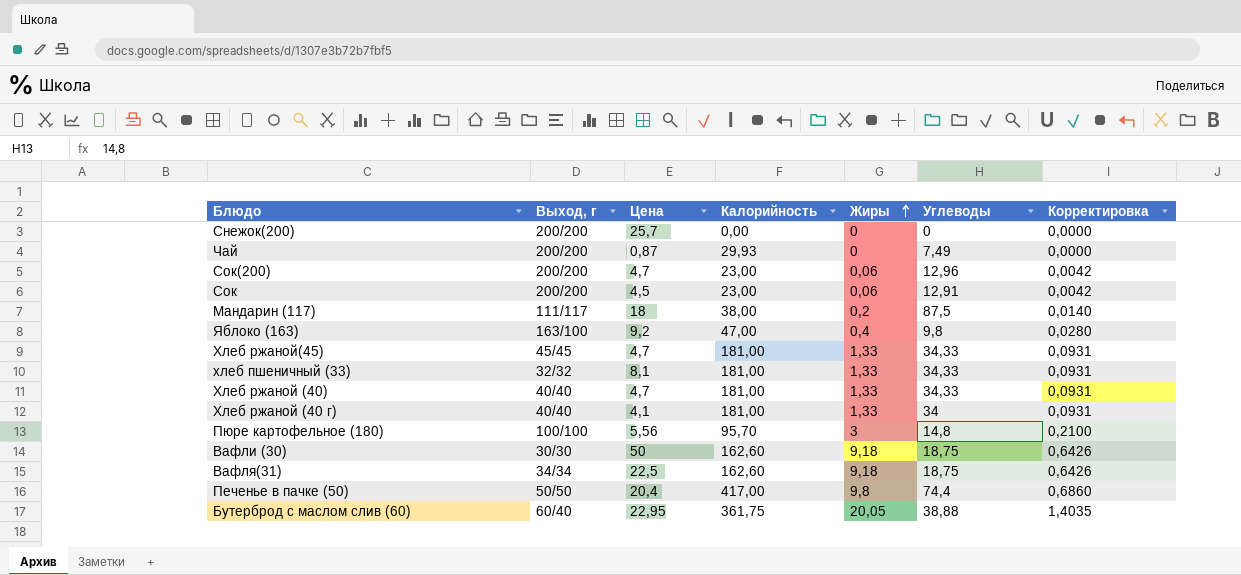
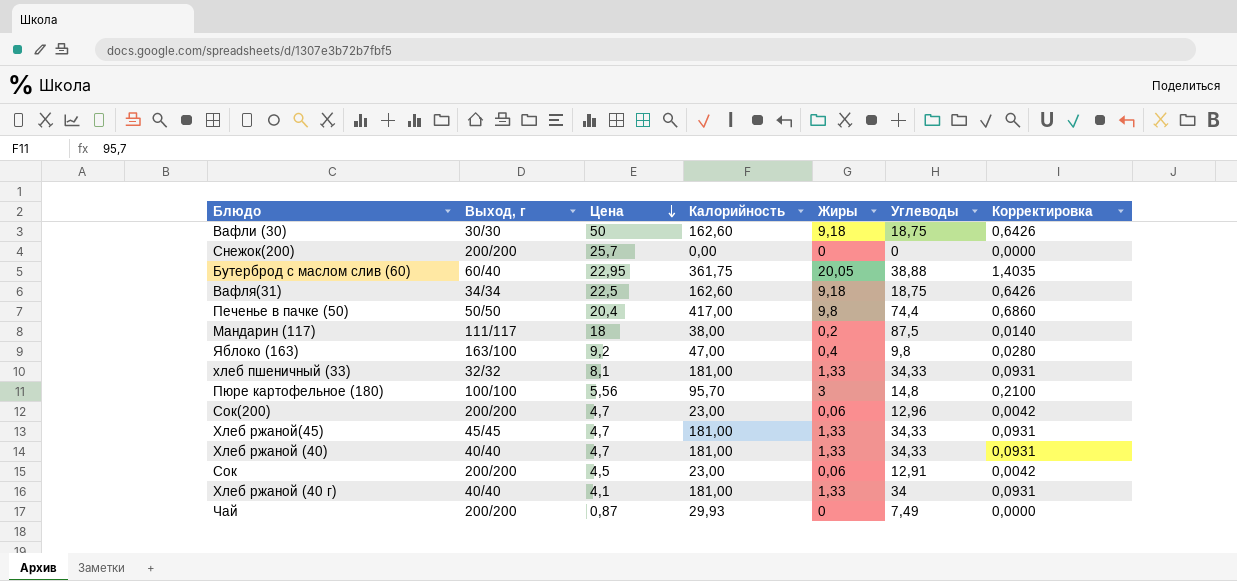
row order: Жиры ascending -> Цена descending

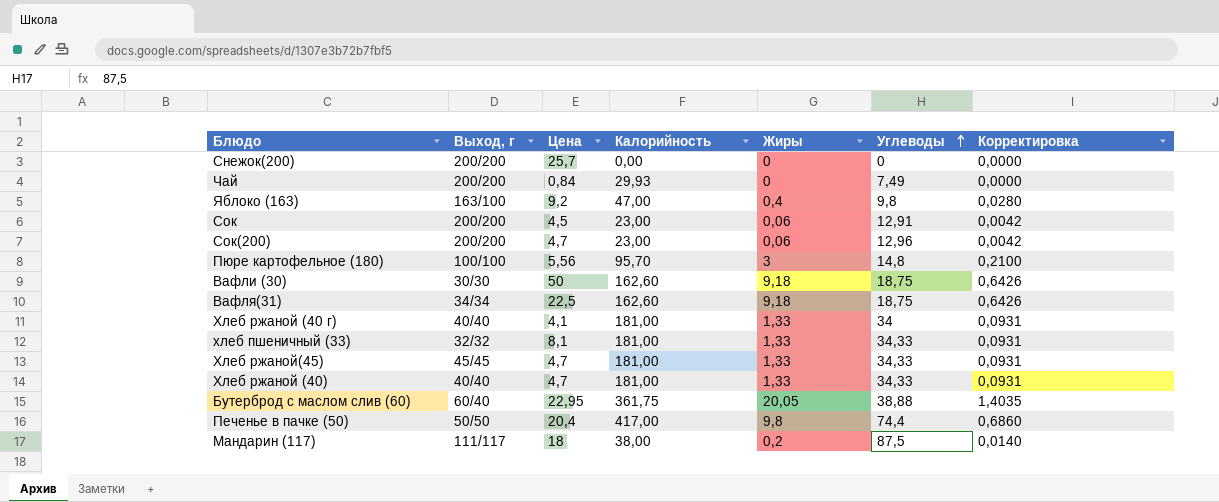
row order: Цена descending -> Углеводы ascending
Чай | Цена: 0,87 -> 0,84

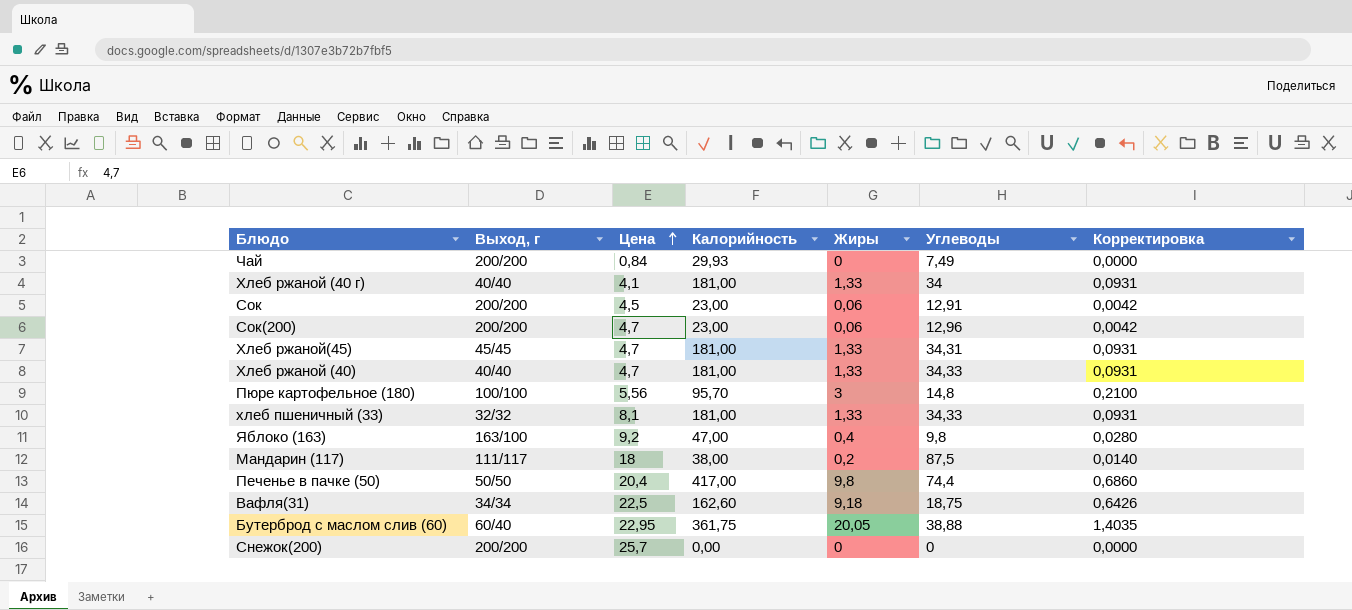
row order: Углеводы ascending -> Цена ascending
row Вафли (30): 30/30 | 50 | 162,60 | 9,18 | 18,75 | 0,6426 -> none
Хлеб ржаной(45) | Углеводы: 34,33 -> 34,31

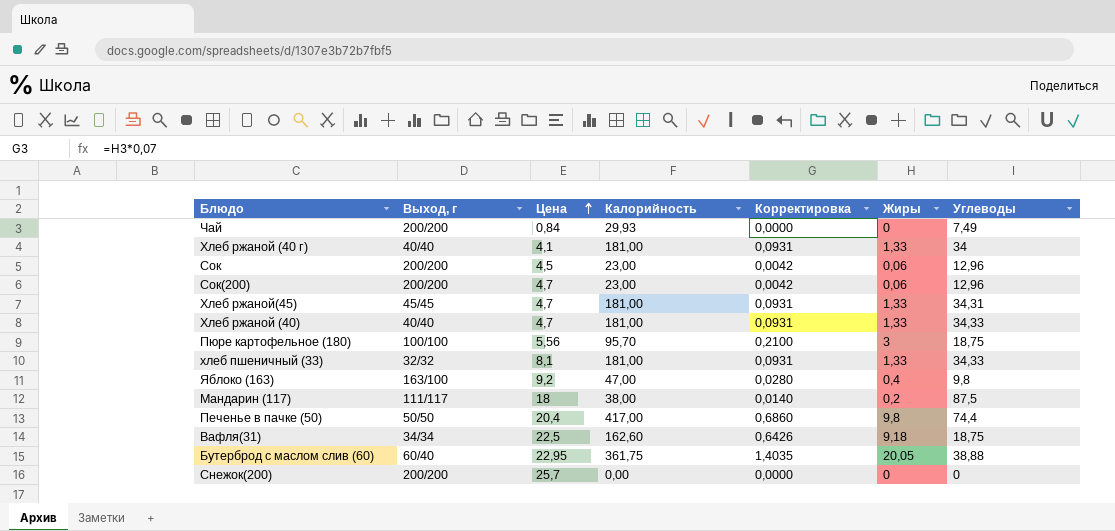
column Корректировка | position: 7 -> 5
Сок | Углеводы: 12,91 -> 12,96
Пюре картофельное (180) | Углеводы: 14,8 -> 18,75

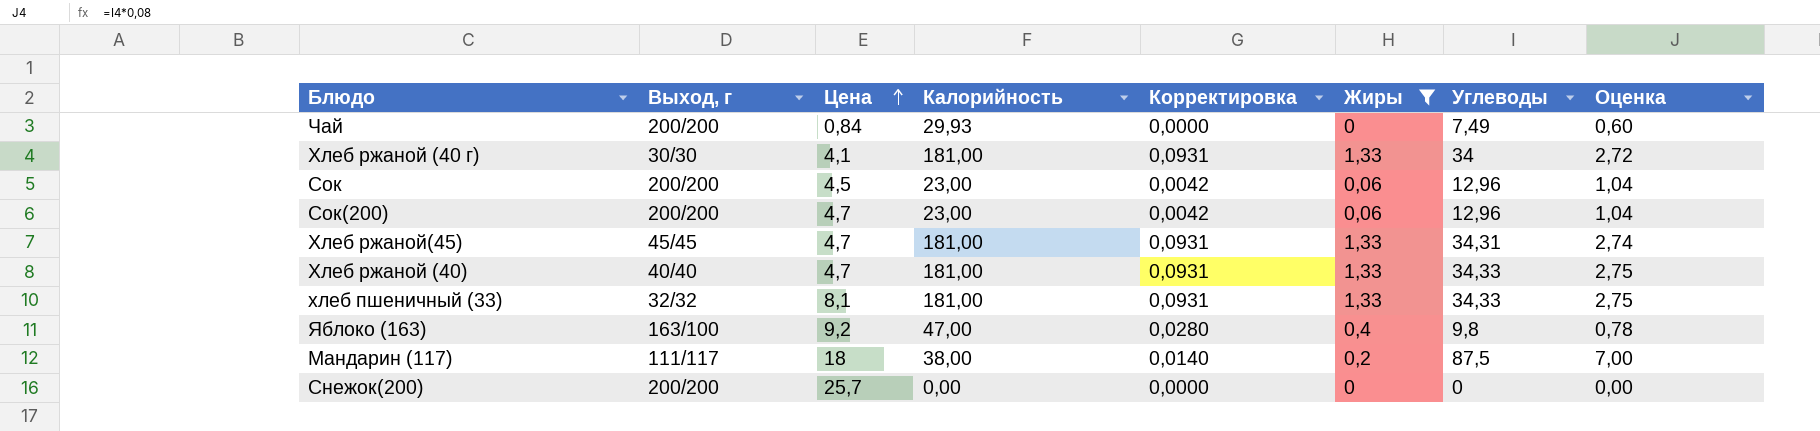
filter: none -> Жиры <= 1,33
column Оценка | formula: none -> [Углеводы] * 0,08
Хлеб ржаной (40 г) | Выход, г: 40/40 -> 30/30

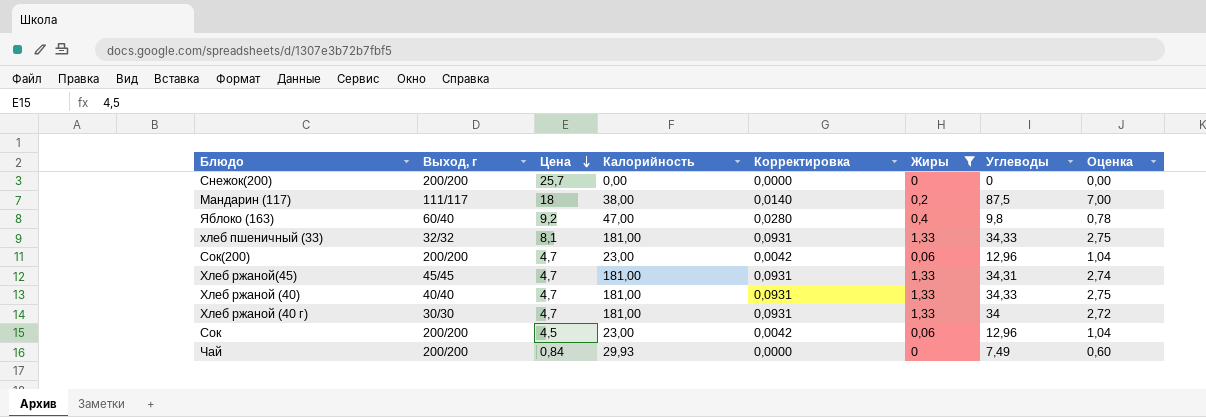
row order: Цена ascending -> Цена descending
Яблоко (163) | Выход, г: 163/100 -> 60/40
Хлеб ржаной (40 г) | Цена: 4,1 -> 4,7

